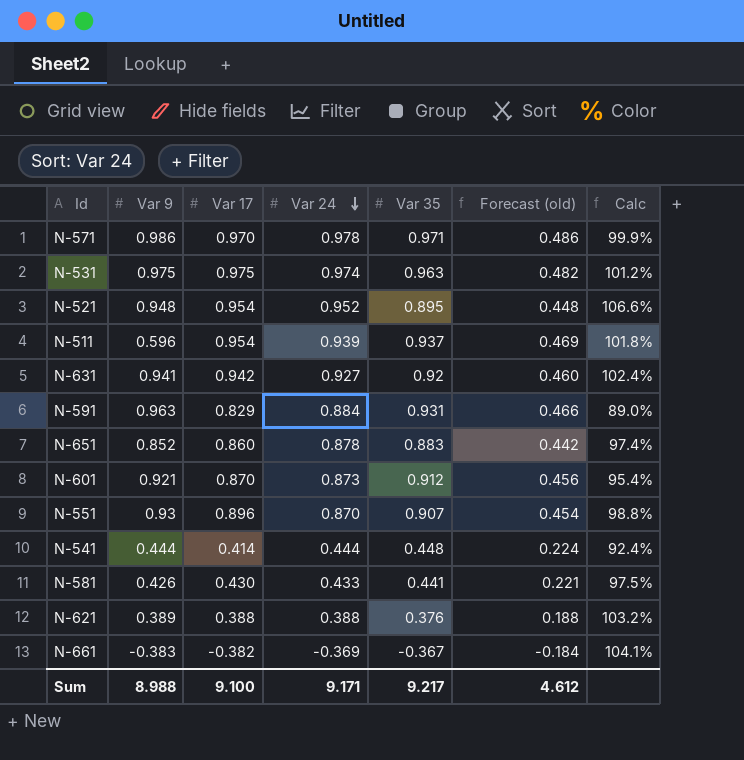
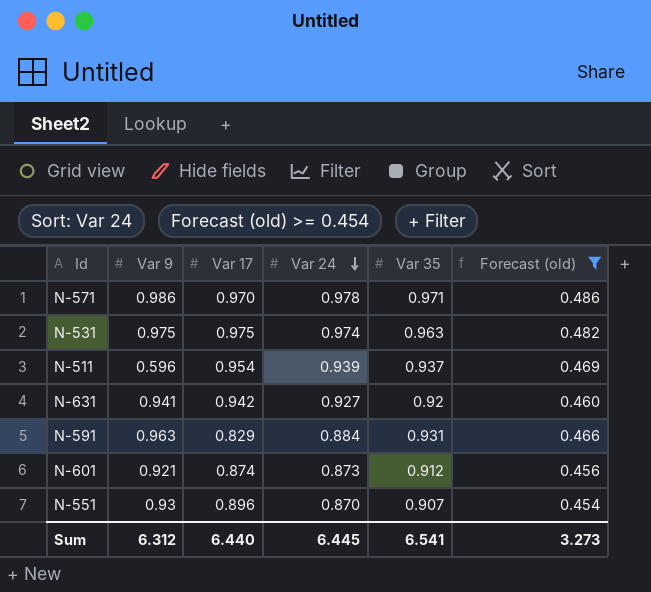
filter: none -> Forecast (old) >= 0.454
column Calc | formula: [Var 17] / [Var 35] -> none
N-601 | Var 17: 0.870 -> 0.874
Sum | Var 9: 8.988 -> 6.312
Sum | Var 17: 9.100 -> 6.440
Sum | Var 24: 9.171 -> 6.445
Sum | Var 35: 9.217 -> 6.541
Sum | Forecast (old): 4.612 -> 3.273

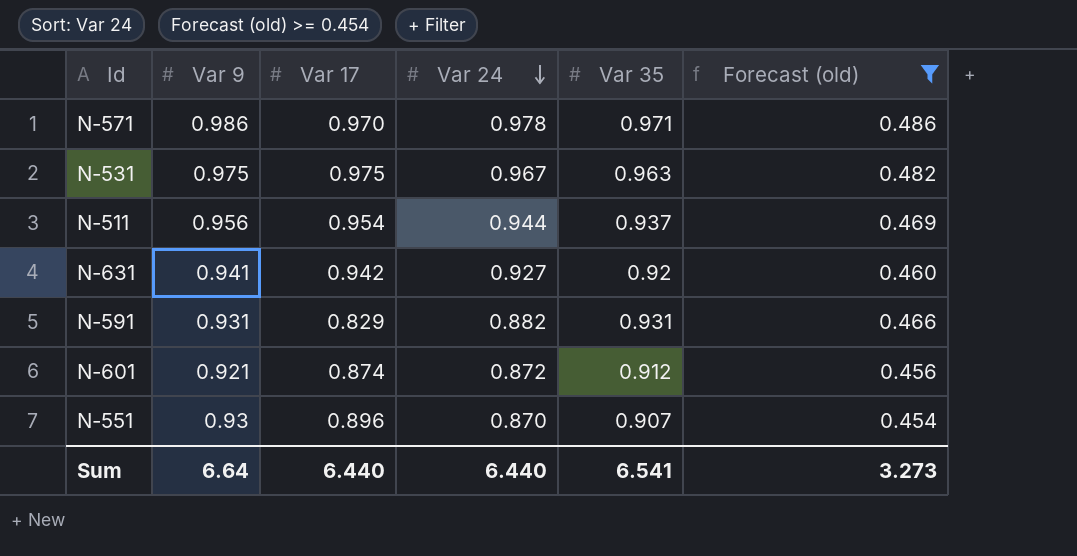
N-531 | Var 24: 0.974 -> 0.967
N-511 | Var 9: 0.596 -> 0.956
N-511 | Var 24: 0.939 -> 0.944
N-591 | Var 9: 0.963 -> 0.931
N-591 | Var 24: 0.884 -> 0.882
N-601 | Var 24: 0.873 -> 0.872
Sum | Var 9: 6.312 -> 6.64
Sum | Var 24: 6.445 -> 6.440

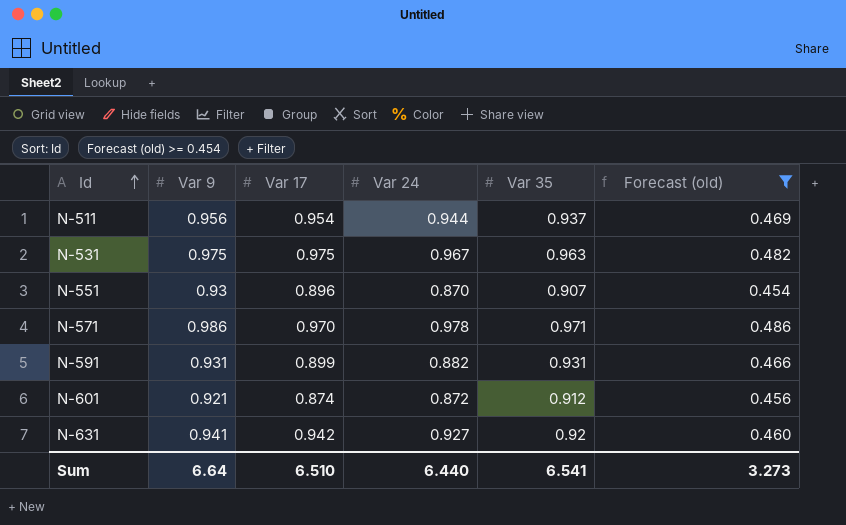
row order: Var 24 descending -> Id ascending
N-591 | Var 17: 0.829 -> 0.899
Sum | Var 17: 6.440 -> 6.510

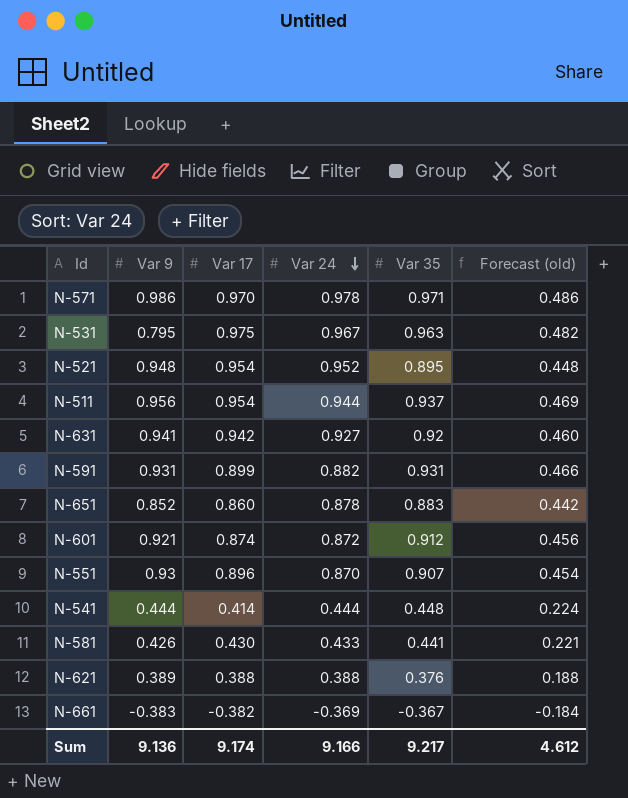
filter: Forecast (old) >= 0.454 -> none
row order: Id ascending -> Var 24 descending
N-531 | Var 9: 0.975 -> 0.795
Sum | Var 9: 6.64 -> 9.136
Sum | Var 17: 6.510 -> 9.174
Sum | Var 24: 6.440 -> 9.166
Sum | Var 35: 6.541 -> 9.217
Sum | Forecast (old): 3.273 -> 4.612

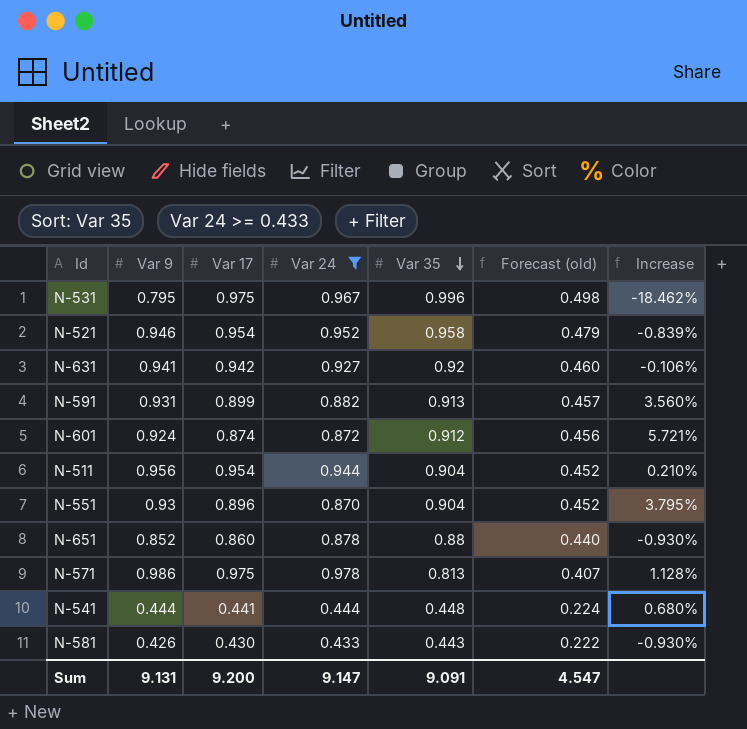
filter: none -> Var 24 >= 0.433
row order: Var 24 descending -> Var 35 descending
column Increase | formula: none -> ([Var 9] - [Var 17]) / [Var 17]
N-531 | Var 35: 0.963 -> 0.996
N-531 | Forecast (old): 0.482 -> 0.498
N-521 | Var 9: 0.948 -> 0.946
N-521 | Var 35: 0.895 -> 0.958
N-521 | Forecast (old): 0.448 -> 0.479
N-591 | Var 35: 0.931 -> 0.913
N-591 | Forecast (old): 0.466 -> 0.457
N-601 | Var 9: 0.921 -> 0.924
N-511 | Var 35: 0.937 -> 0.904
N-511 | Forecast (old): 0.469 -> 0.452
N-551 | Var 35: 0.907 -> 0.904
N-551 | Forecast (old): 0.454 -> 0.452
N-651 | Var 35: 0.883 -> 0.88
N-651 | Forecast (old): 0.442 -> 0.440
N-571 | Var 17: 0.970 -> 0.975
N-571 | Var 35: 0.971 -> 0.813
N-571 | Forecast (old): 0.486 -> 0.407
N-541 | Var 17: 0.414 -> 0.441
N-581 | Var 35: 0.441 -> 0.443
N-581 | Forecast (old): 0.221 -> 0.222
Sum | Var 9: 9.136 -> 9.131
Sum | Var 17: 9.174 -> 9.200
Sum | Var 24: 9.166 -> 9.147
Sum | Var 35: 9.217 -> 9.091
Sum | Forecast (old): 4.612 -> 4.547

